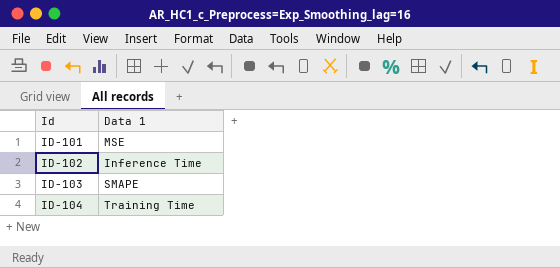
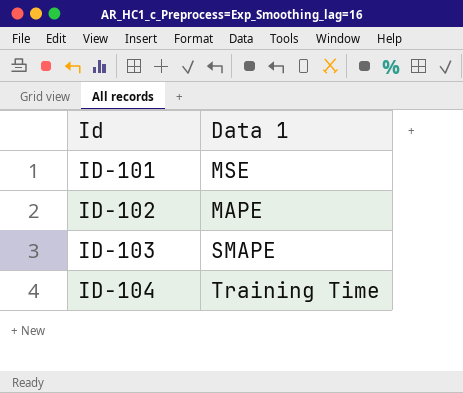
ID-102 | Data 1: Inference Time -> MAPE

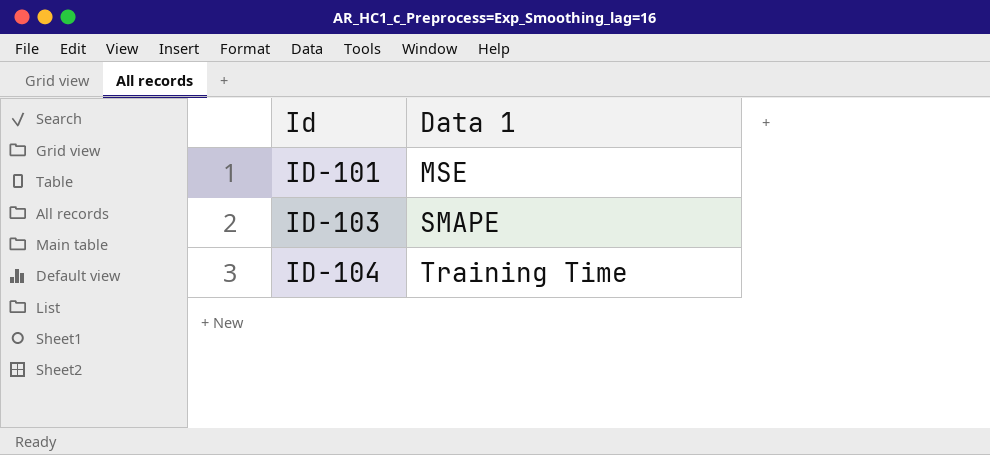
row ID-102: MAPE -> none

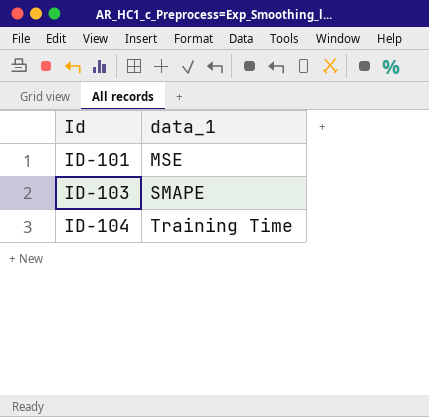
column name: Data 1 -> data_1

